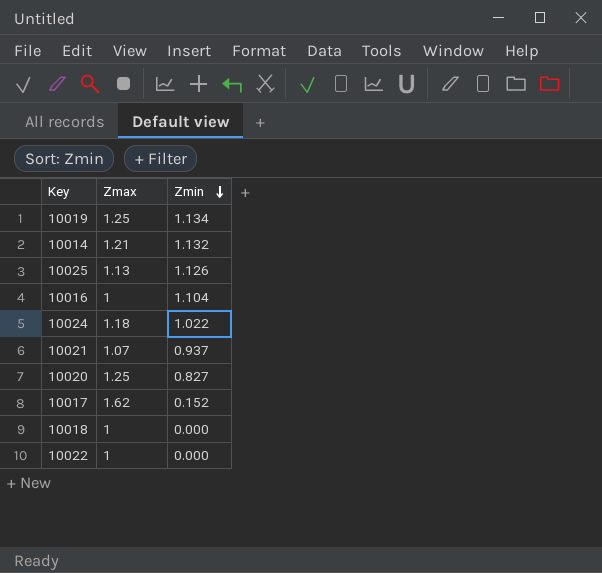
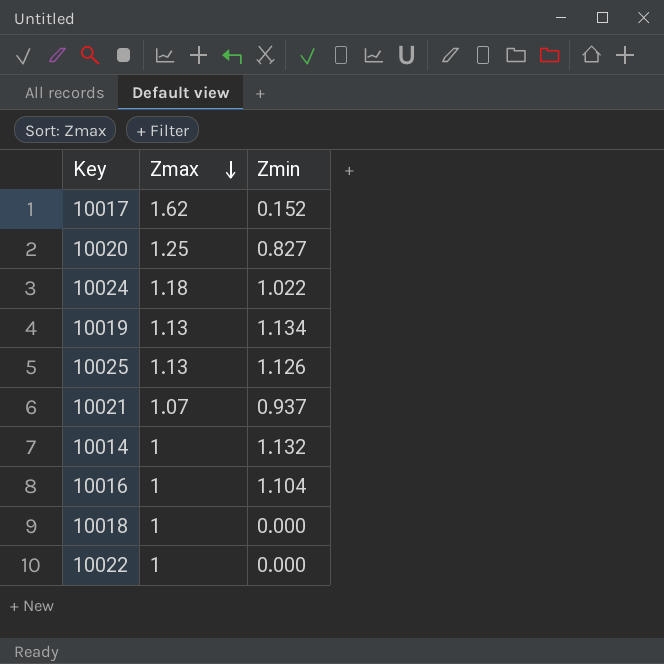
row order: Zmin descending -> Zmax descending
10019 | Zmax: 1.25 -> 1.13
10014 | Zmax: 1.21 -> 1

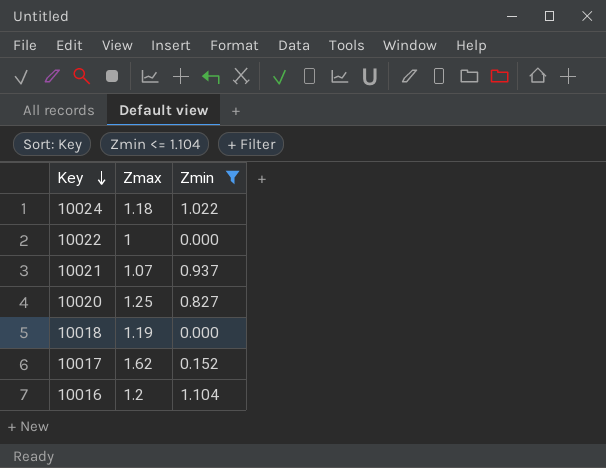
filter: none -> Zmin <= 1.104
row order: Zmax descending -> Key descending
10018 | Zmax: 1 -> 1.19
10016 | Zmax: 1 -> 1.2

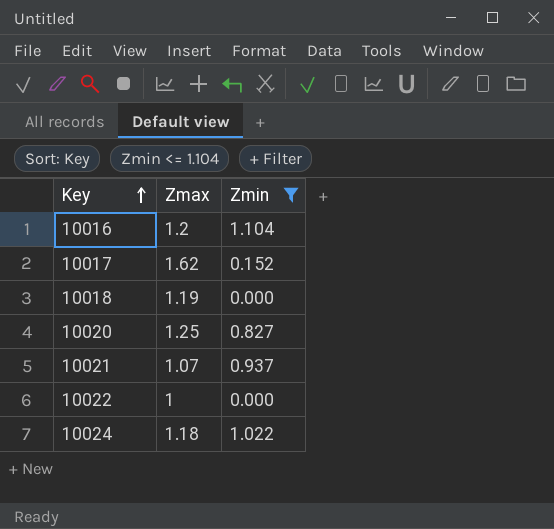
row order: Key descending -> Key ascending

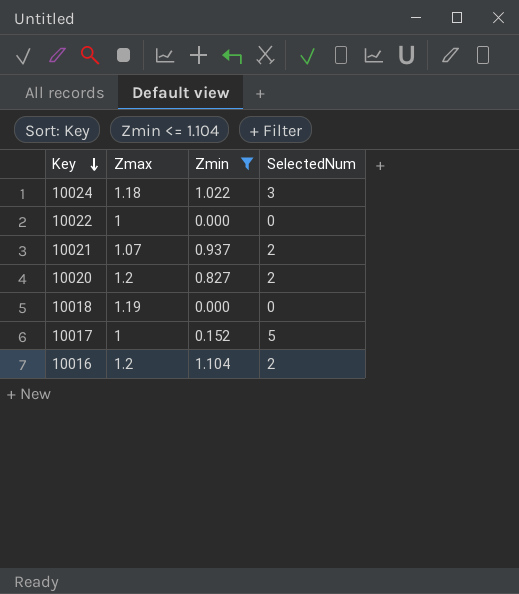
row order: Key ascending -> Key descending
column SelectedNum | position: none -> 4
10020 | Zmax: 1.25 -> 1.2
10017 | Zmax: 1.62 -> 1

